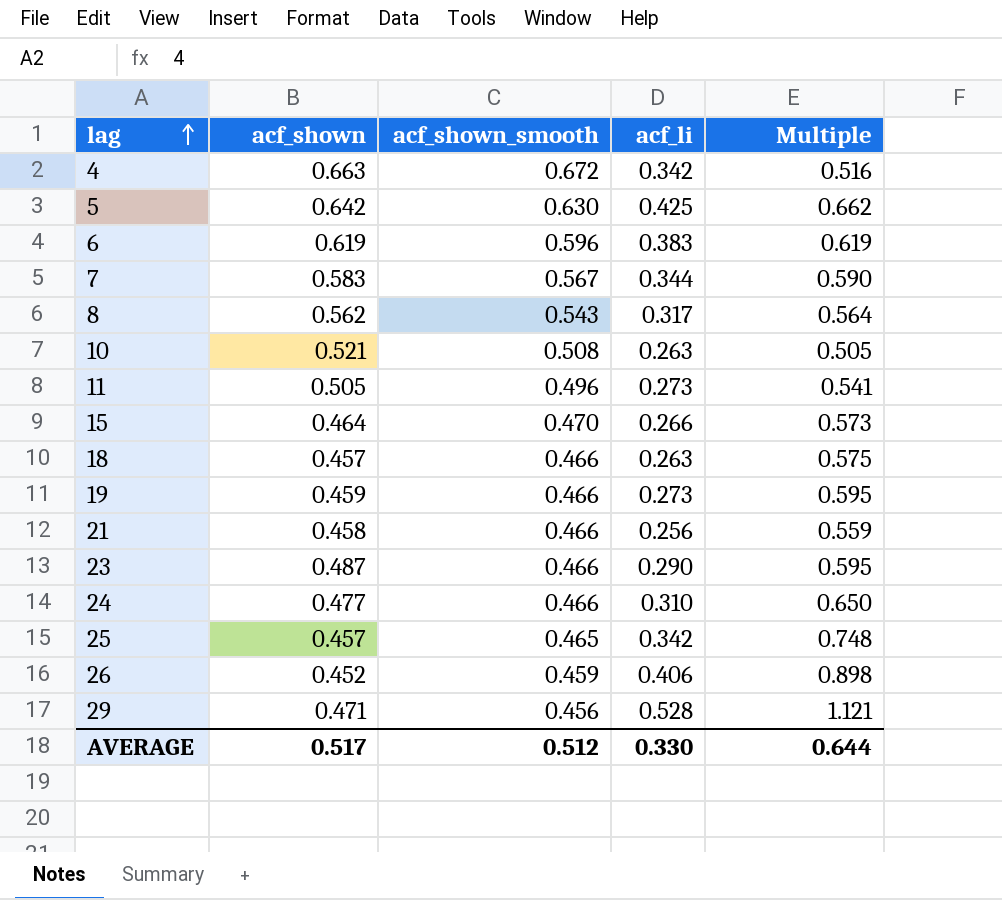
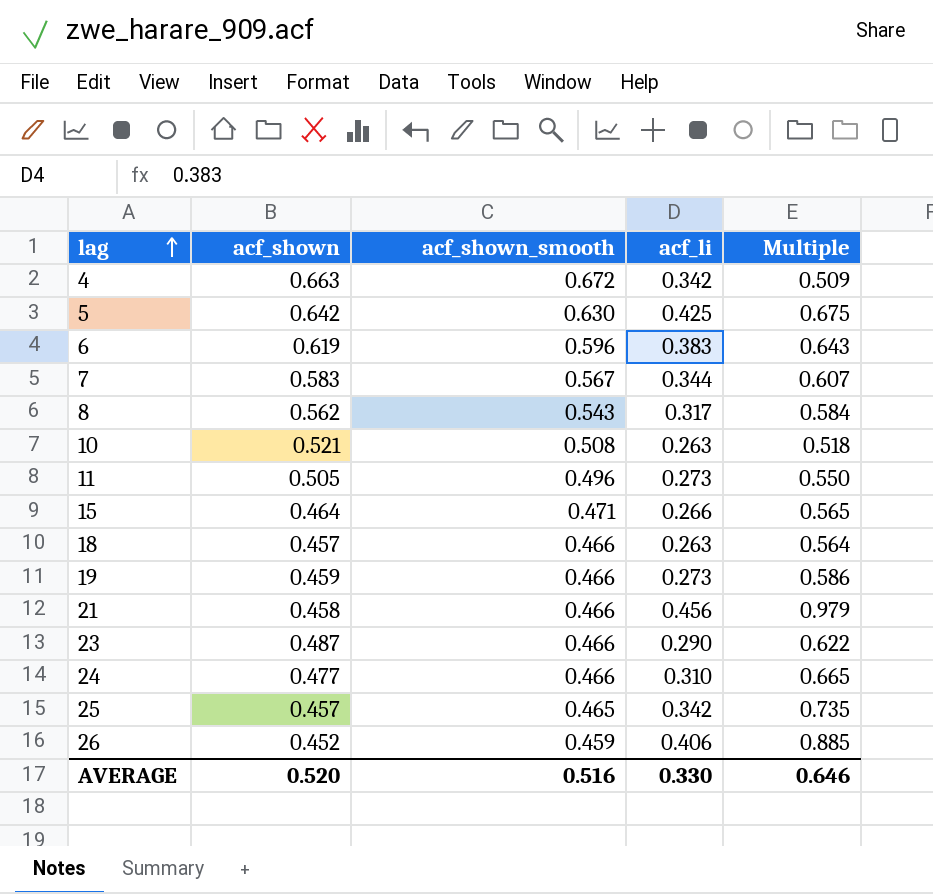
column Multiple | formula: [acf_li] / [acf_shown] -> [acf_li] / [acf_shown_smooth]
row 29: 0.471 | 0.456 | 0.528 | 1.121 -> none
15 | acf_shown_smooth: 0.470 -> 0.471
21 | acf_li: 0.256 -> 0.456
AVERAGE | acf_shown: 0.517 -> 0.520
AVERAGE | acf_shown_smooth: 0.512 -> 0.516
AVERAGE | Multiple: 0.644 -> 0.646

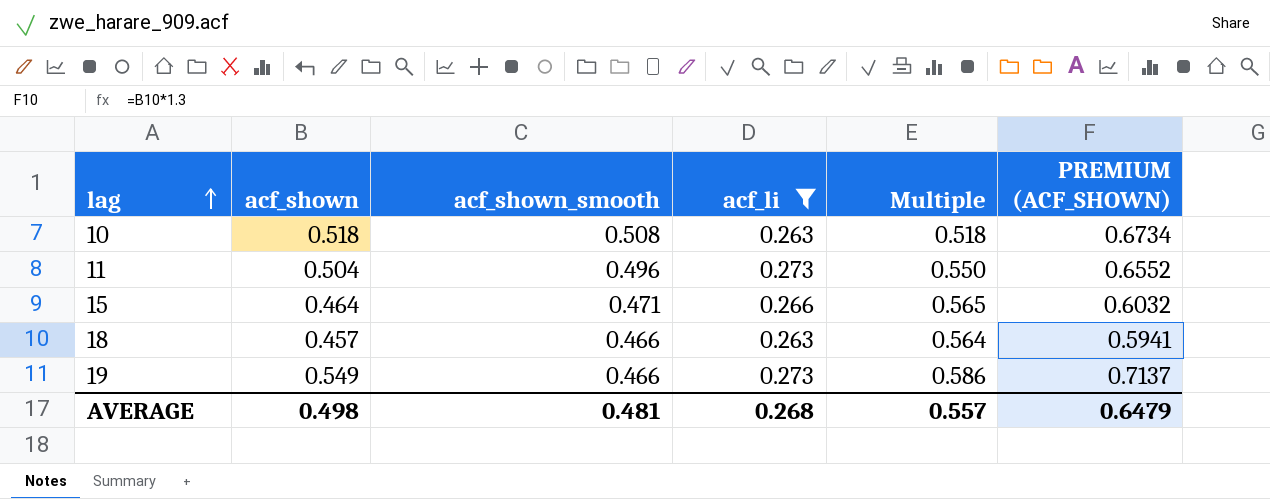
filter: none -> acf_li <= 0.273
column PREMIUM (ACF_SHOWN) | formula: none -> [acf_shown] * 1.3
10 | acf_shown: 0.521 -> 0.518
11 | acf_shown: 0.505 -> 0.504
19 | acf_shown: 0.459 -> 0.549
AVERAGE | acf_shown: 0.520 -> 0.498
AVERAGE | acf_shown_smooth: 0.516 -> 0.481
AVERAGE | acf_li: 0.330 -> 0.268
AVERAGE | Multiple: 0.646 -> 0.557

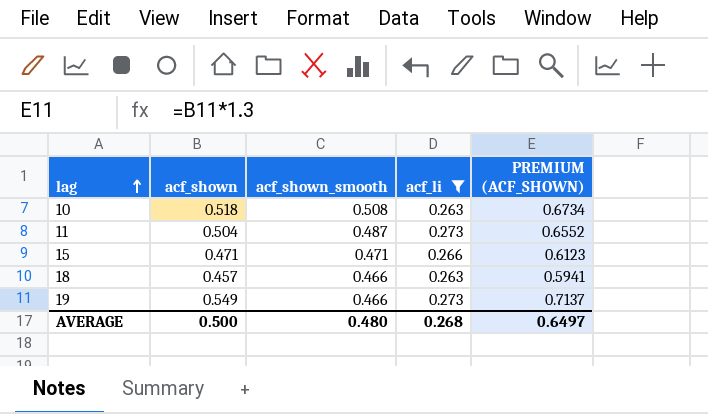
column Multiple | formula: [acf_li] / [acf_shown_smooth] -> none
11 | acf_shown_smooth: 0.496 -> 0.487
15 | acf_shown: 0.464 -> 0.471
15 | PREMIUM (ACF_SHOWN): 0.6032 -> 0.6123
AVERAGE | acf_shown: 0.498 -> 0.500
AVERAGE | acf_shown_smooth: 0.481 -> 0.480
AVERAGE | PREMIUM (ACF_SHOWN): 0.6479 -> 0.6497

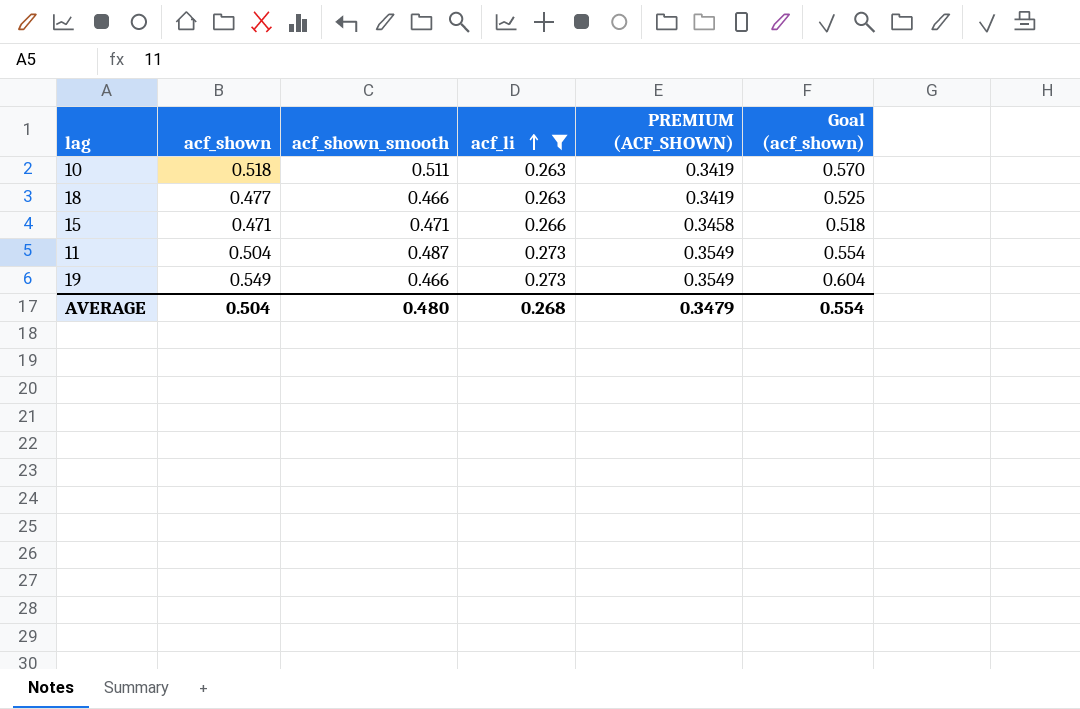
row order: lag ascending -> acf_li ascending
column PREMIUM (ACF_SHOWN) | formula: [acf_shown] * 1.3 -> [acf_li] * 1.3
column Goal (acf_shown) | formula: none -> [acf_shown] * 1.1
10 | acf_shown_smooth: 0.508 -> 0.511
18 | acf_shown: 0.457 -> 0.477
AVERAGE | acf_shown: 0.500 -> 0.504
AVERAGE | PREMIUM (ACF_SHOWN): 0.6497 -> 0.3479

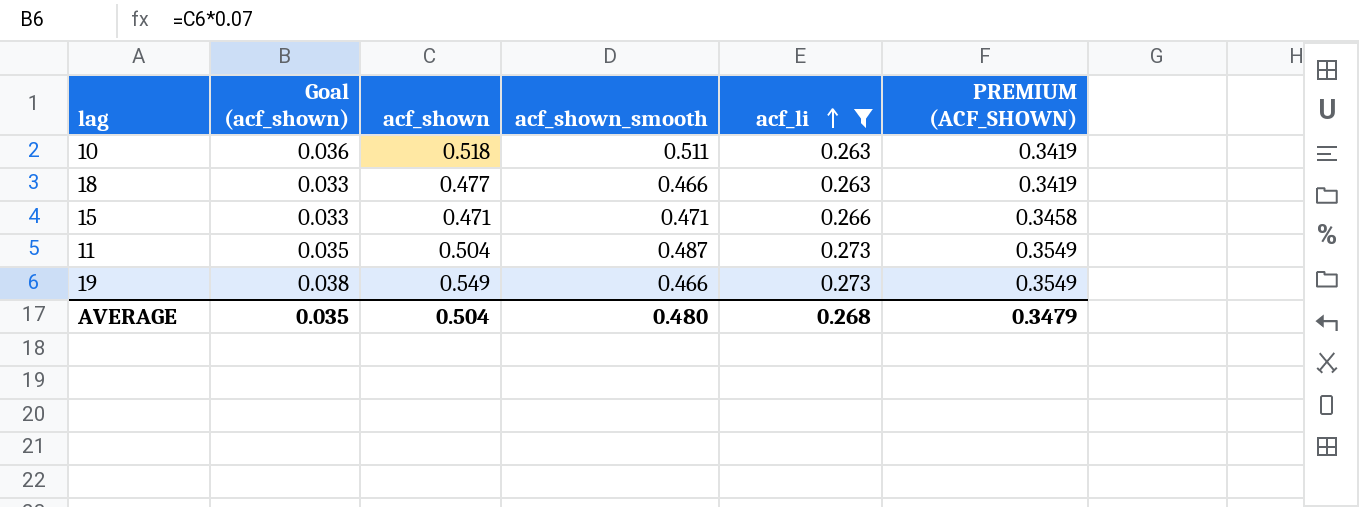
column Goal (acf_shown) | formula: [acf_shown] * 1.1 -> [acf_shown] * 0.07
column Goal (acf_shown) | position: 6 -> 2
AVERAGE | Goal (acf_shown): 0.554 -> 0.035

